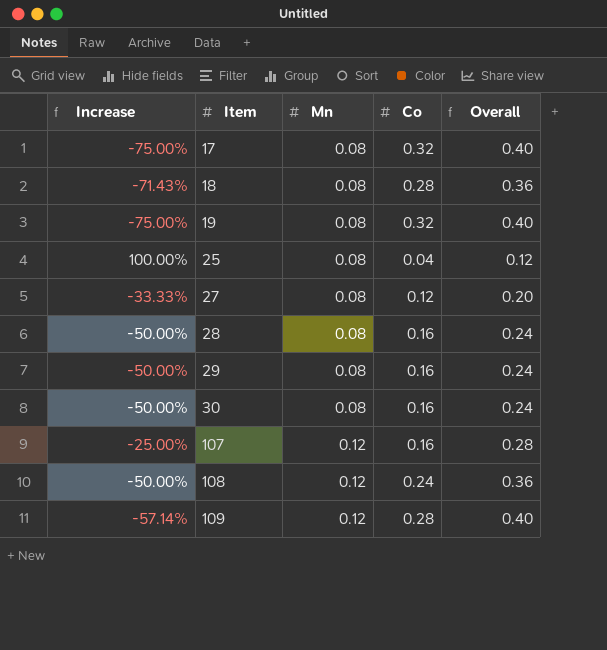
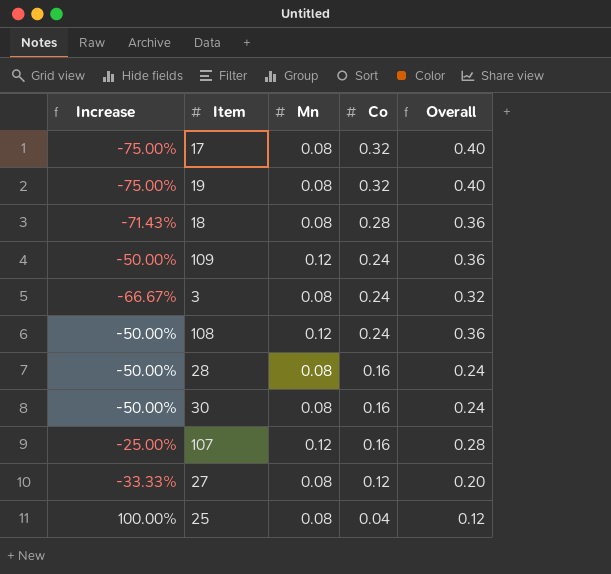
row order: Item ascending -> Co descending
row 29: -50.00% | 0.08 | 0.16 | 0.24 -> none
109 | Increase: -57.14% -> -50.00%
109 | Co: 0.28 -> 0.24
109 | Overall: 0.40 -> 0.36
row 3: none -> -66.67% | 0.08 | 0.24 | 0.32

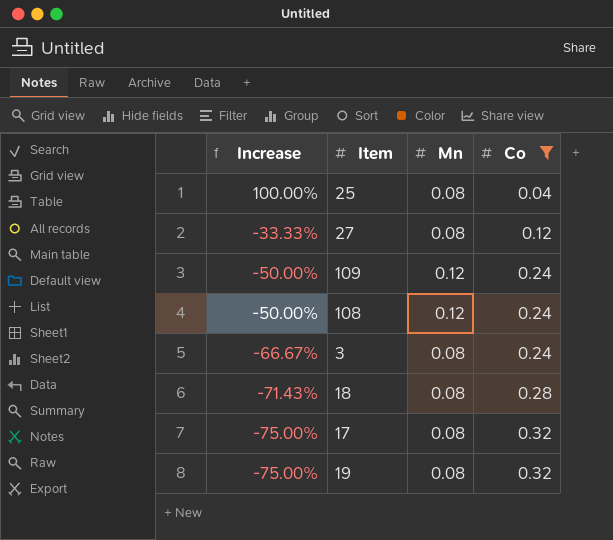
filter: none -> Co != 0.16
row order: Co descending -> Increase descending
column Overall | formula: [Mn] + [Co] -> none

